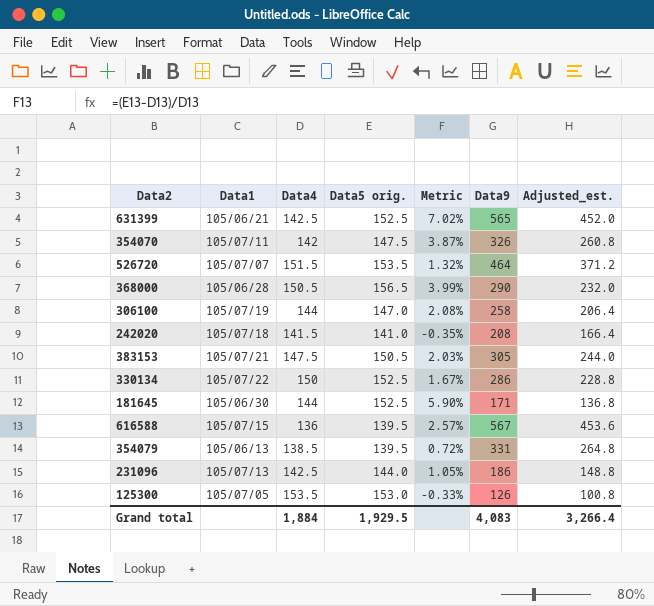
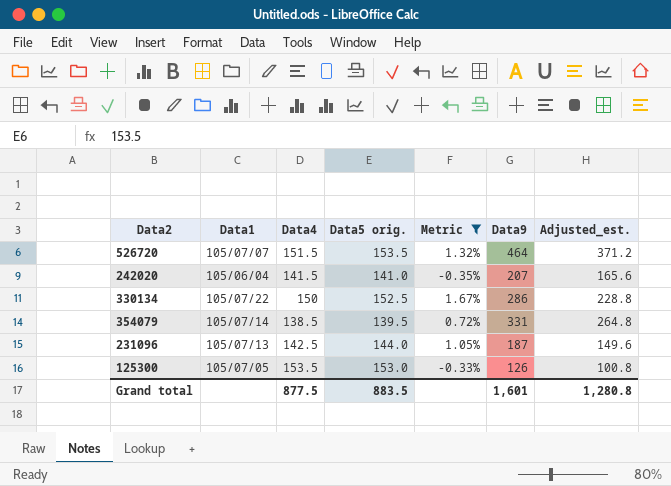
filter: none -> Metric <= 1.67%
242020 | Data1: 105/07/18 -> 105/06/04
242020 | Data9: 208 -> 207
242020 | Adjusted_est.: 166.4 -> 165.6
354079 | Data1: 105/06/13 -> 105/07/14
231096 | Data9: 186 -> 187
231096 | Adjusted_est.: 148.8 -> 149.6
Grand total | Data4: 1,884 -> 877.5
Grand total | Data5 orig.: 1,929.5 -> 883.5
Grand total | Data9: 4,083 -> 1,601
Grand total | Adjusted_est.: 3,266.4 -> 1,280.8

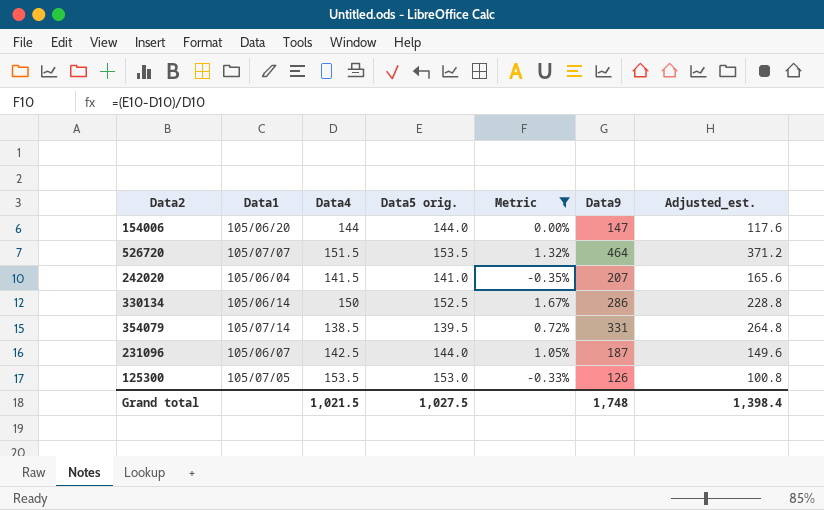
row 154006: none -> 105/06/20 | 144 | 144.0 | 0.00% | 147 | 117.6
330134 | Data1: 105/07/22 -> 105/06/14
231096 | Data1: 105/07/13 -> 105/06/07
Grand total | Data4: 877.5 -> 1,021.5
Grand total | Data5 orig.: 883.5 -> 1,027.5
Grand total | Data9: 1,601 -> 1,748
Grand total | Adjusted_est.: 1,280.8 -> 1,398.4

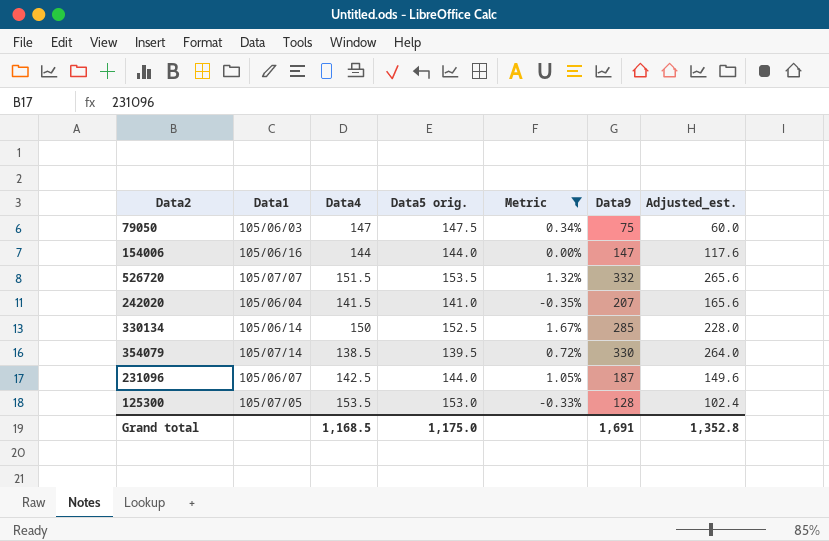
row 79050: none -> 105/06/03 | 147 | 147.5 | 0.34% | 75 | 60.0
154006 | Data1: 105/06/20 -> 105/06/16
526720 | Data9: 464 -> 332
526720 | Adjusted_est.: 371.2 -> 265.6
330134 | Data9: 286 -> 285
330134 | Adjusted_est.: 228.8 -> 228.0
354079 | Data9: 331 -> 330
354079 | Adjusted_est.: 264.8 -> 264.0
125300 | Data9: 126 -> 128
125300 | Adjusted_est.: 100.8 -> 102.4
Grand total | Data4: 1,021.5 -> 1,168.5
Grand total | Data5 orig.: 1,027.5 -> 1,175.0
Grand total | Data9: 1,748 -> 1,691
Grand total | Adjusted_est.: 1,398.4 -> 1,352.8

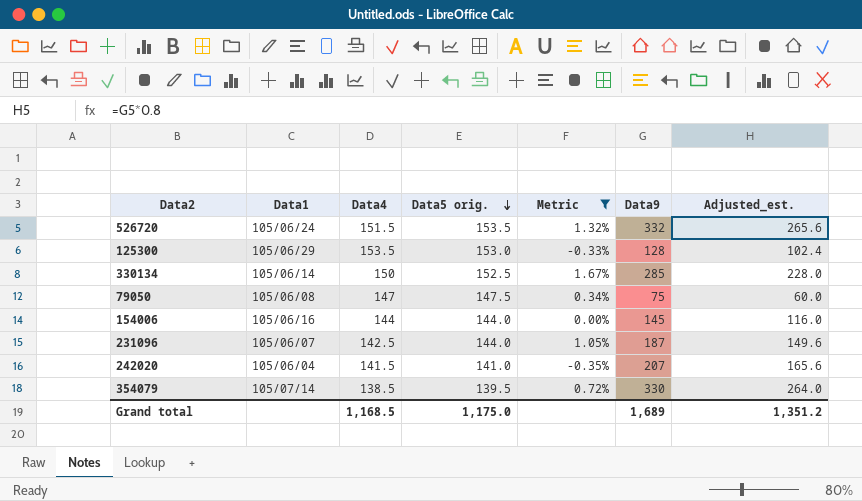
row order: none -> Data5 orig. descending
526720 | Data1: 105/07/07 -> 105/06/24
125300 | Data1: 105/07/05 -> 105/06/29
79050 | Data1: 105/06/03 -> 105/06/08
154006 | Data9: 147 -> 145
154006 | Adjusted_est.: 117.6 -> 116.0
Grand total | Data9: 1,691 -> 1,689
Grand total | Adjusted_est.: 1,352.8 -> 1,351.2

